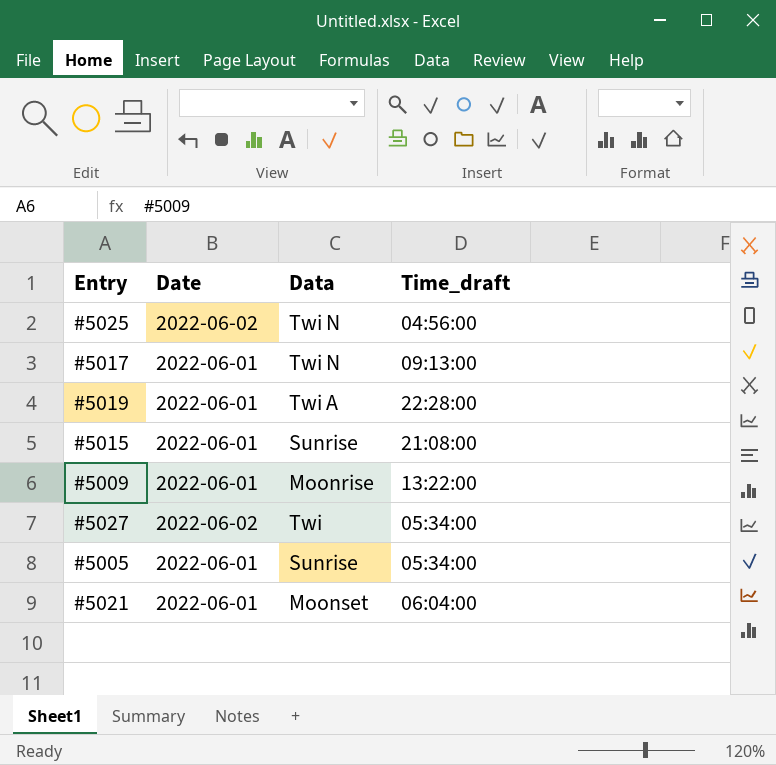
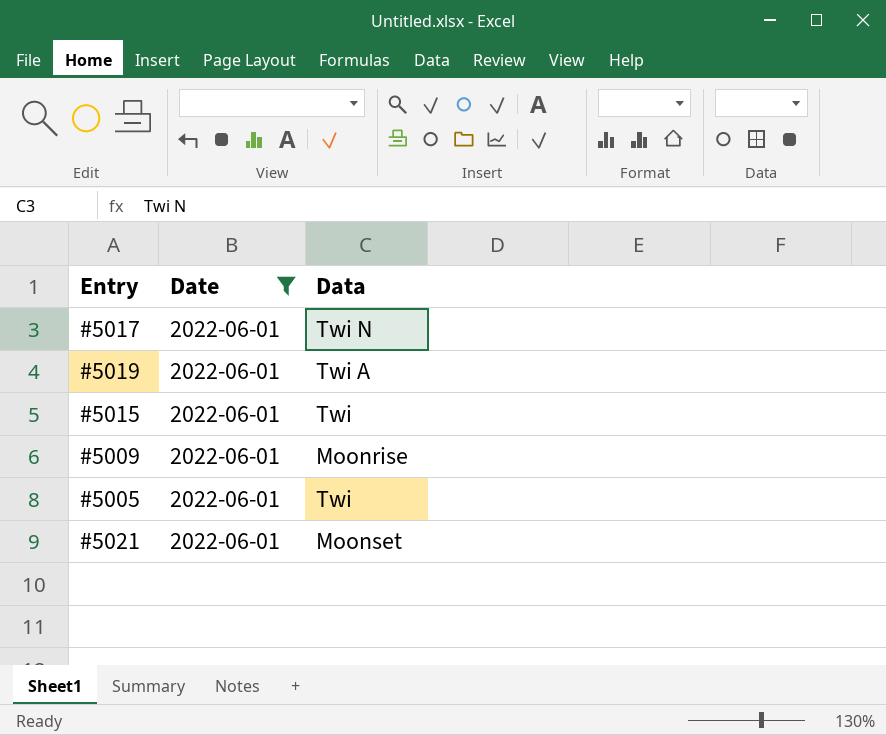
filter: none -> Date = 2022-06-01
column Time_draft | position: 4 -> none
#5015 | Data: Sunrise -> Twi
#5005 | Data: Sunrise -> Twi

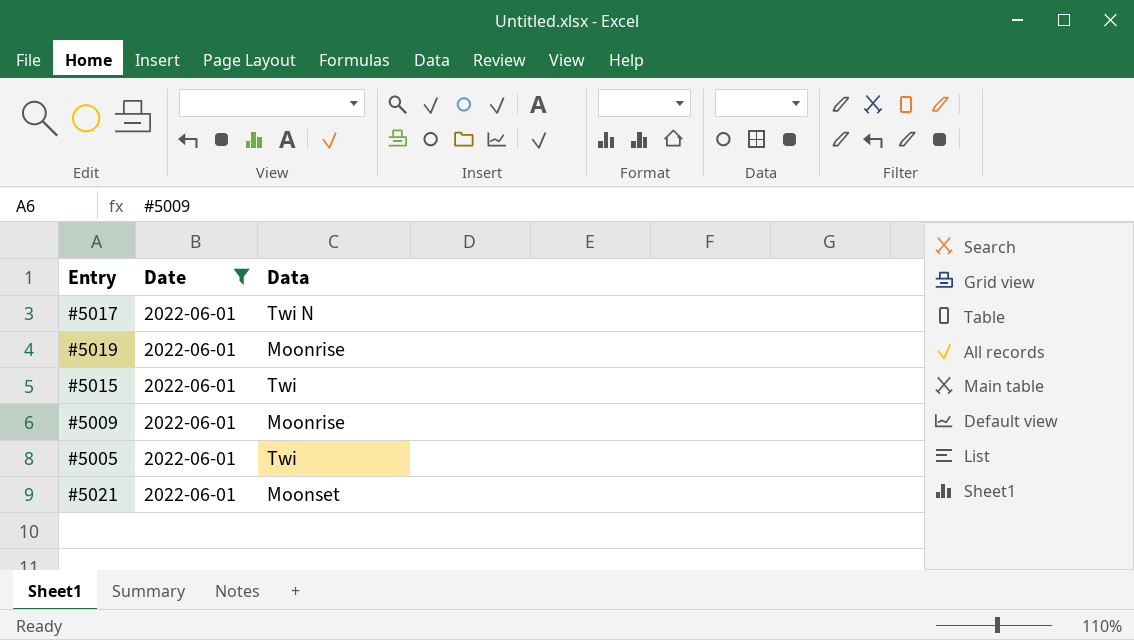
#5019 | Data: Twi A -> Moonrise

